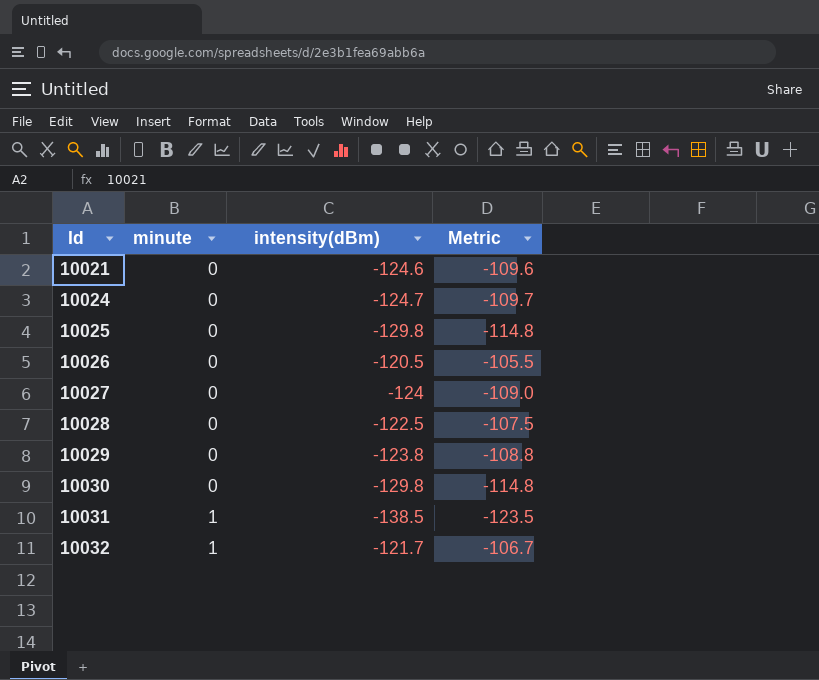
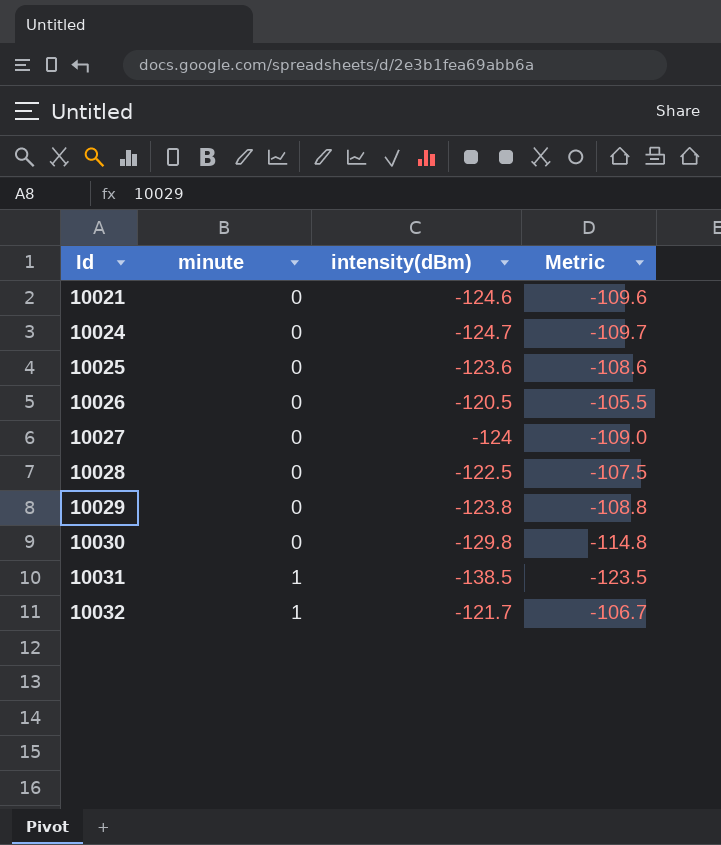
10025 | intensity(dBm): -129.8 -> -123.6
10025 | Metric: -114.8 -> -108.6

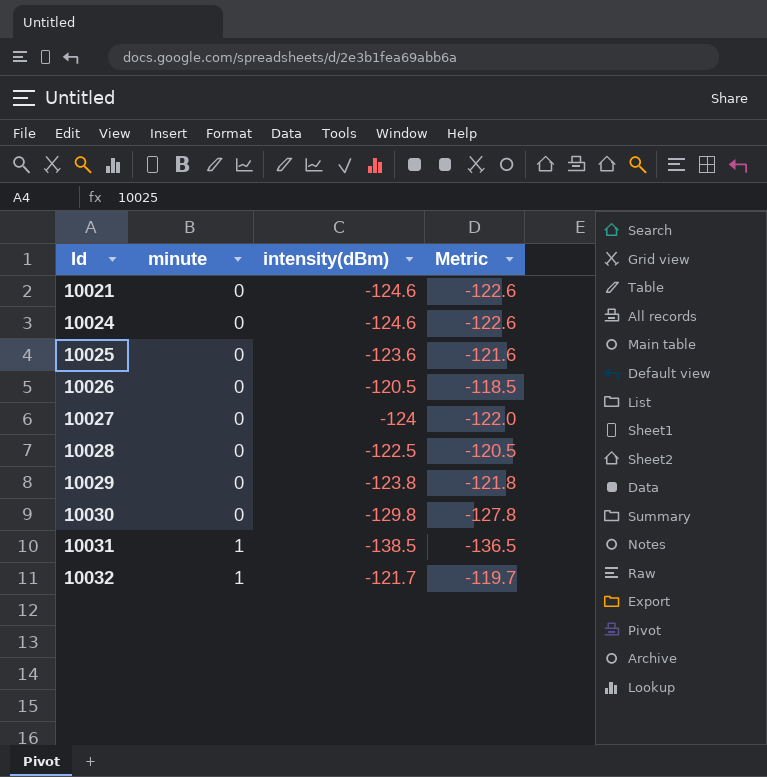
column Metric | formula: [intensity(dBm)] + 15 -> [intensity(dBm)] + 2
10024 | intensity(dBm): -124.7 -> -124.6

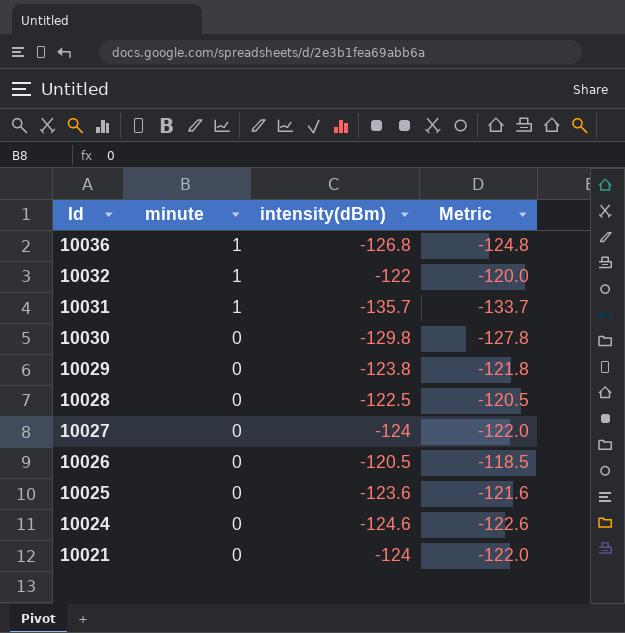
row order: Id ascending -> Id descending
row 10036: none -> 1 | -126.8 | -124.8
10032 | intensity(dBm): -121.7 -> -122
10032 | Metric: -119.7 -> -120.0
10031 | intensity(dBm): -138.5 -> -135.7
10031 | Metric: -136.5 -> -133.7
10021 | intensity(dBm): -124.6 -> -124
10021 | Metric: -122.6 -> -122.0

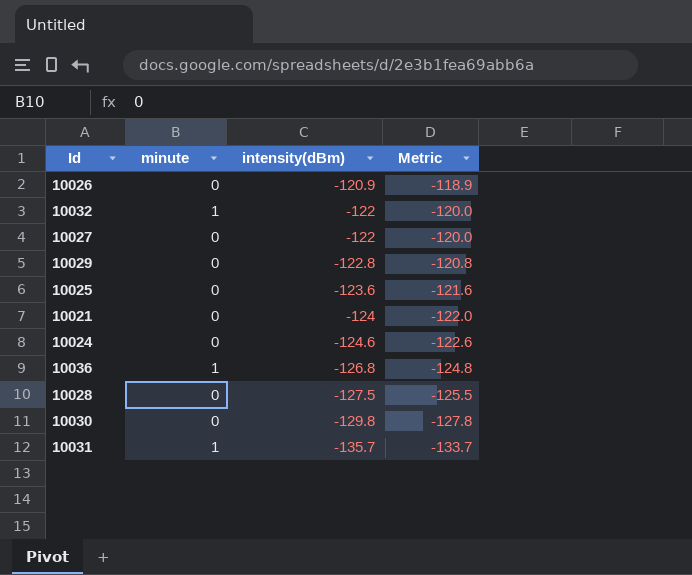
row order: Id descending -> intensity(dBm) descending
10026 | intensity(dBm): -120.5 -> -120.9
10026 | Metric: -118.5 -> -118.9
10027 | intensity(dBm): -124 -> -122
10027 | Metric: -122.0 -> -120.0
10029 | intensity(dBm): -123.8 -> -122.8
10029 | Metric: -121.8 -> -120.8
10028 | intensity(dBm): -122.5 -> -127.5
10028 | Metric: -120.5 -> -125.5

